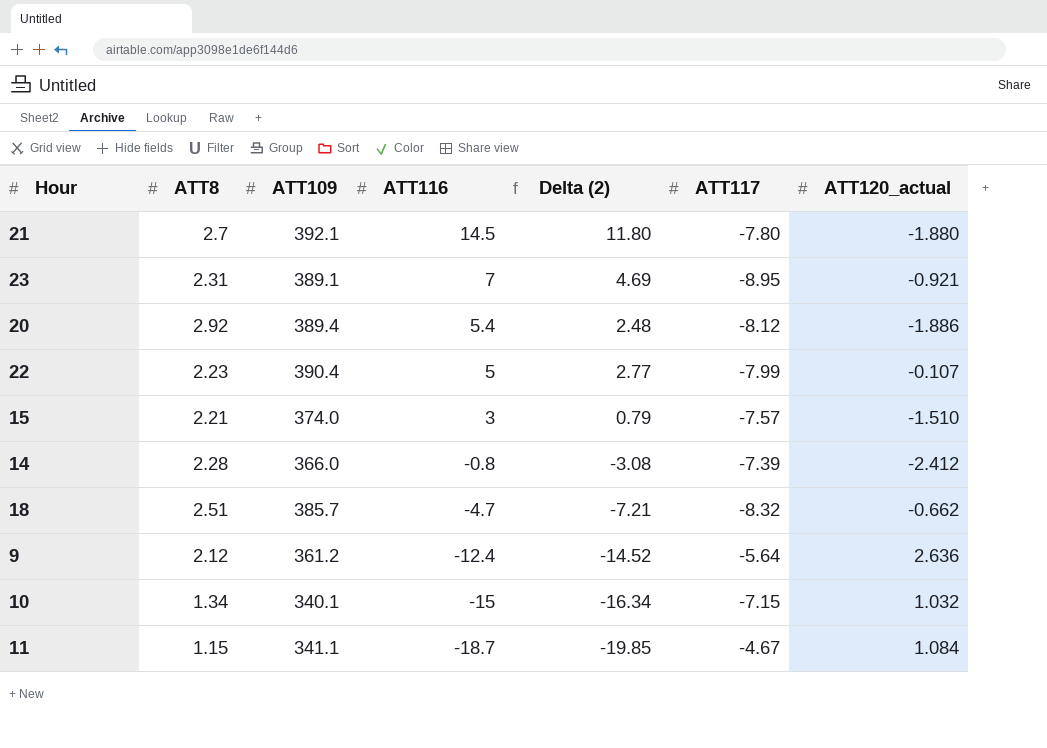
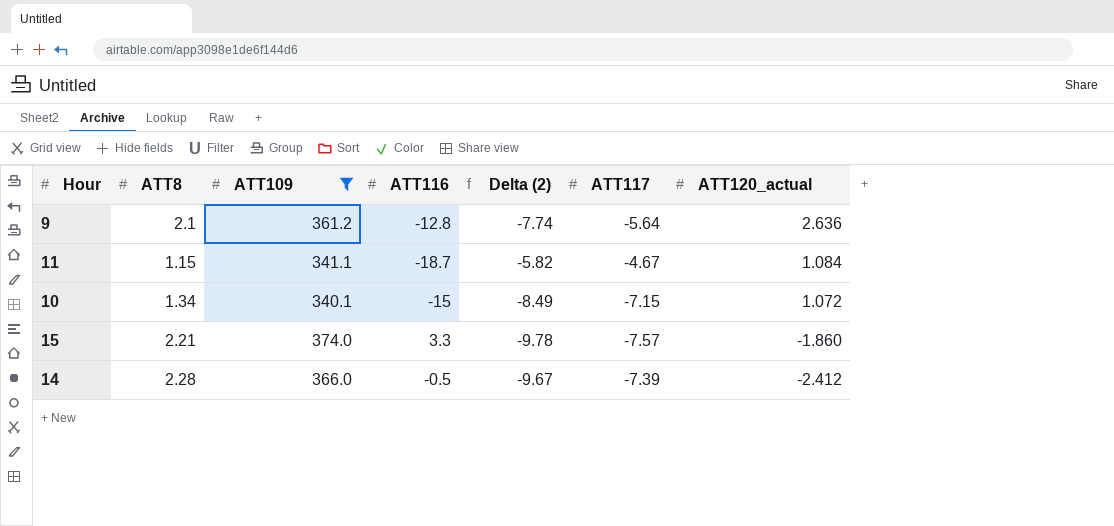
filter: none -> ATT109 <= 374.0
row order: ATT116 descending -> ATT120_actual descending
column Delta (2) | formula: [ATT116] - [ATT8] -> [ATT117] - [ATT8]
9 | ATT8: 2.12 -> 2.1
9 | ATT116: -12.4 -> -12.8
10 | ATT120_actual: 1.032 -> 1.072
15 | ATT116: 3 -> 3.3
15 | ATT120_actual: -1.510 -> -1.860
14 | ATT116: -0.8 -> -0.5

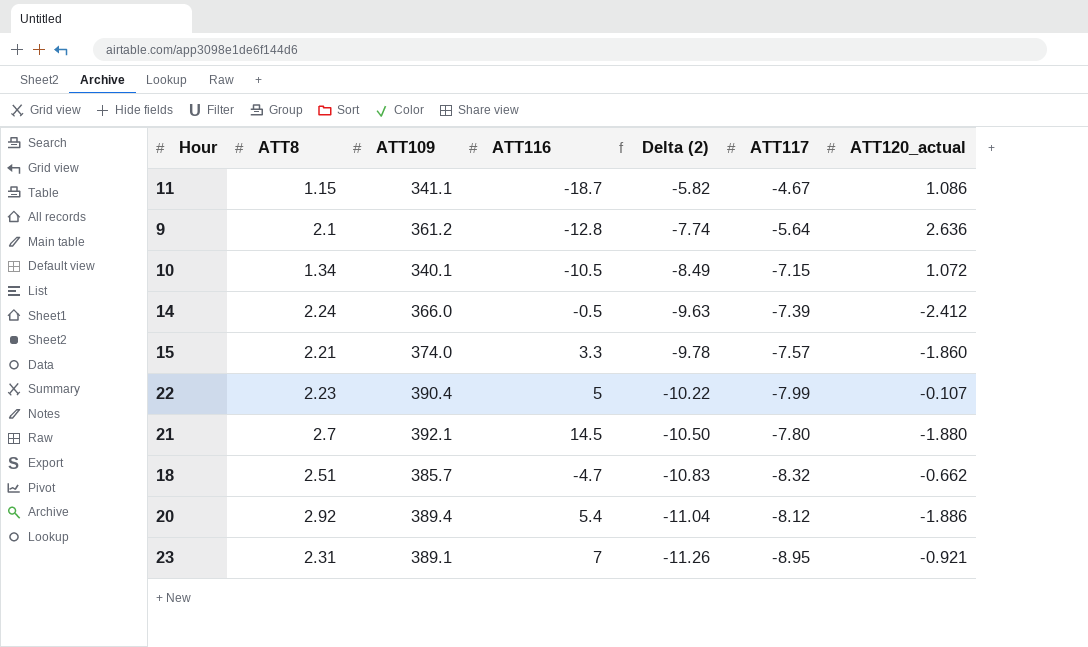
filter: ATT109 <= 374.0 -> none
row order: ATT120_actual descending -> Delta (2) descending
11 | ATT120_actual: 1.084 -> 1.086
10 | ATT116: -15 -> -10.5
14 | ATT8: 2.28 -> 2.24
14 | Delta (2): -9.67 -> -9.63

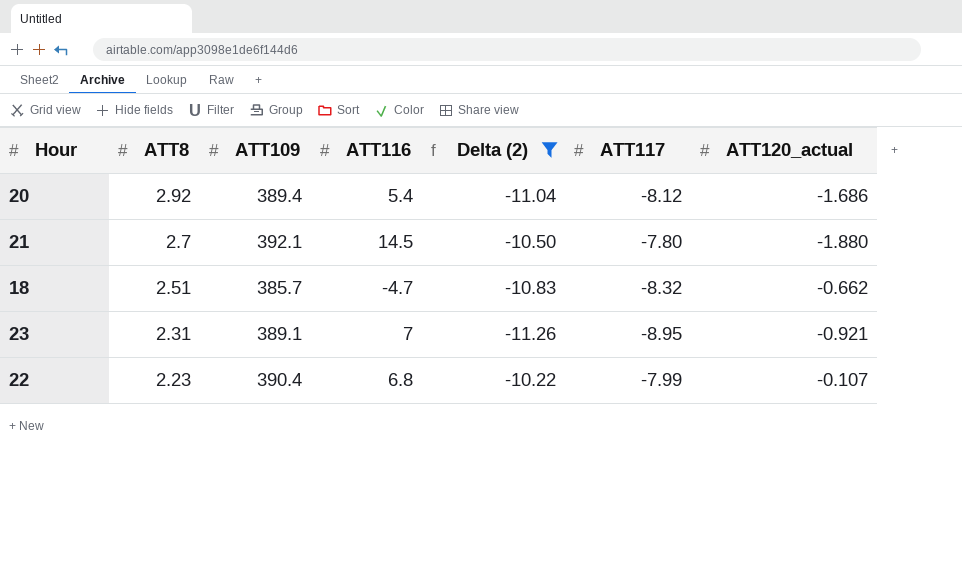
filter: none -> Delta (2) <= -10.22
row order: Delta (2) descending -> ATT8 descending
20 | ATT120_actual: -1.886 -> -1.686
22 | ATT116: 5 -> 6.8

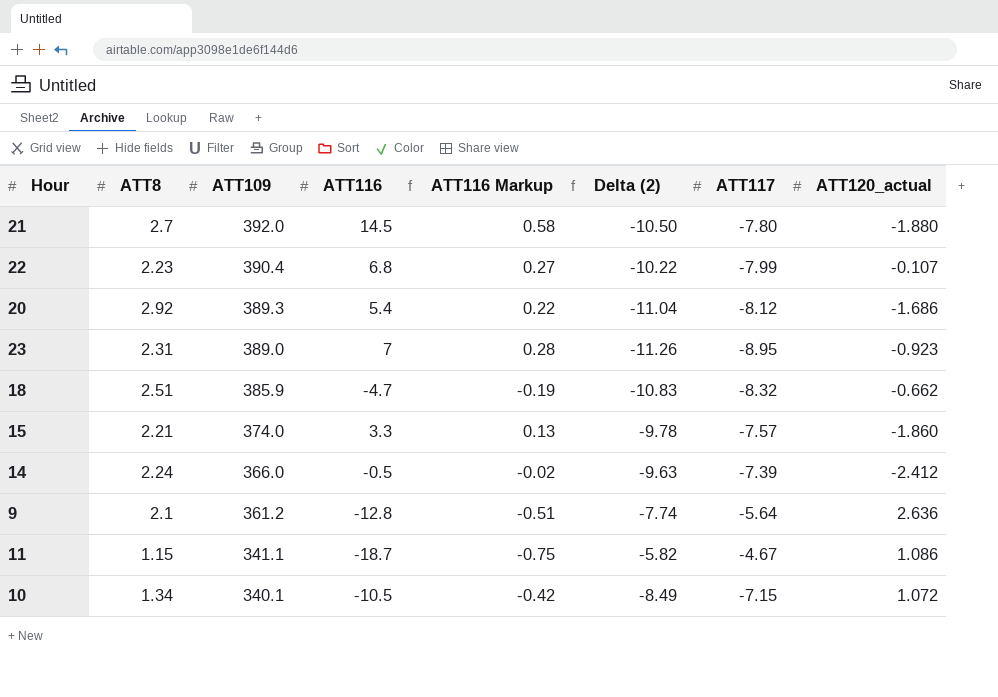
filter: Delta (2) <= -10.22 -> none
row order: ATT8 descending -> ATT109 descending
column ATT116 Markup | formula: none -> [ATT116] * 0.04
21 | ATT109: 392.1 -> 392.0
20 | ATT109: 389.4 -> 389.3
23 | ATT109: 389.1 -> 389.0
23 | ATT120_actual: -0.921 -> -0.923
18 | ATT109: 385.7 -> 385.9

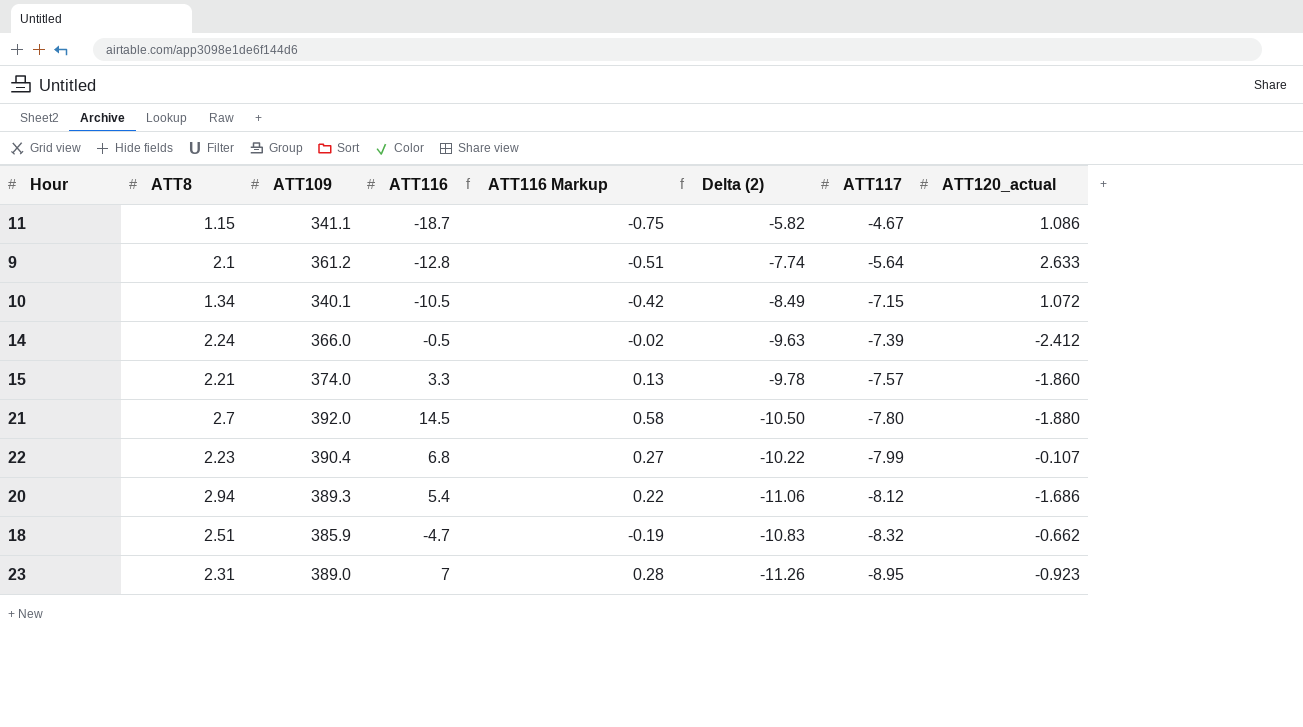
row order: ATT109 descending -> ATT117 descending
9 | ATT120_actual: 2.636 -> 2.633
20 | ATT8: 2.92 -> 2.94
20 | Delta (2): -11.04 -> -11.06

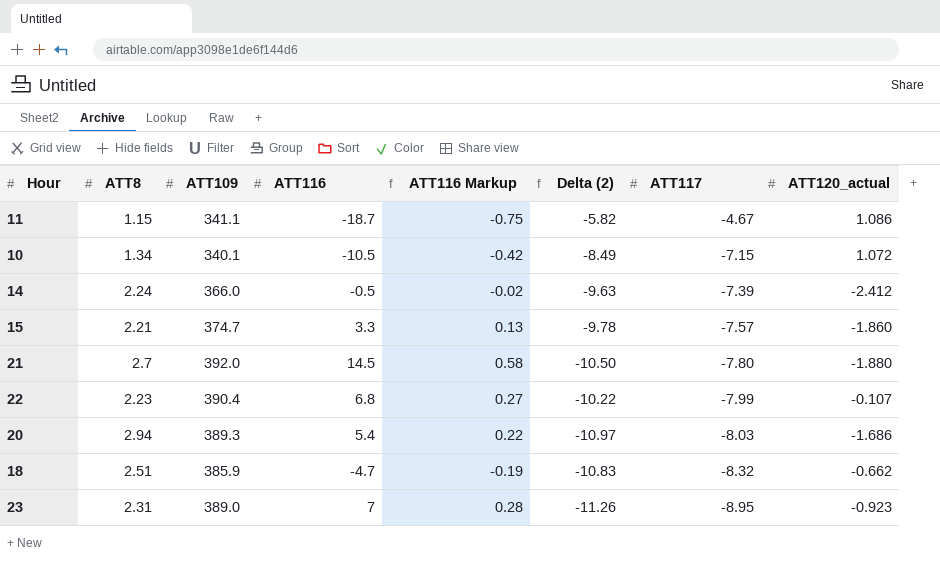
row 9: 2.1 | 361.2 | -12.8 | -0.51 | -7.74 | -5.64 | 2.633 -> none
15 | ATT109: 374.0 -> 374.7
20 | Delta (2): -11.06 -> -10.97
20 | ATT117: -8.12 -> -8.03

